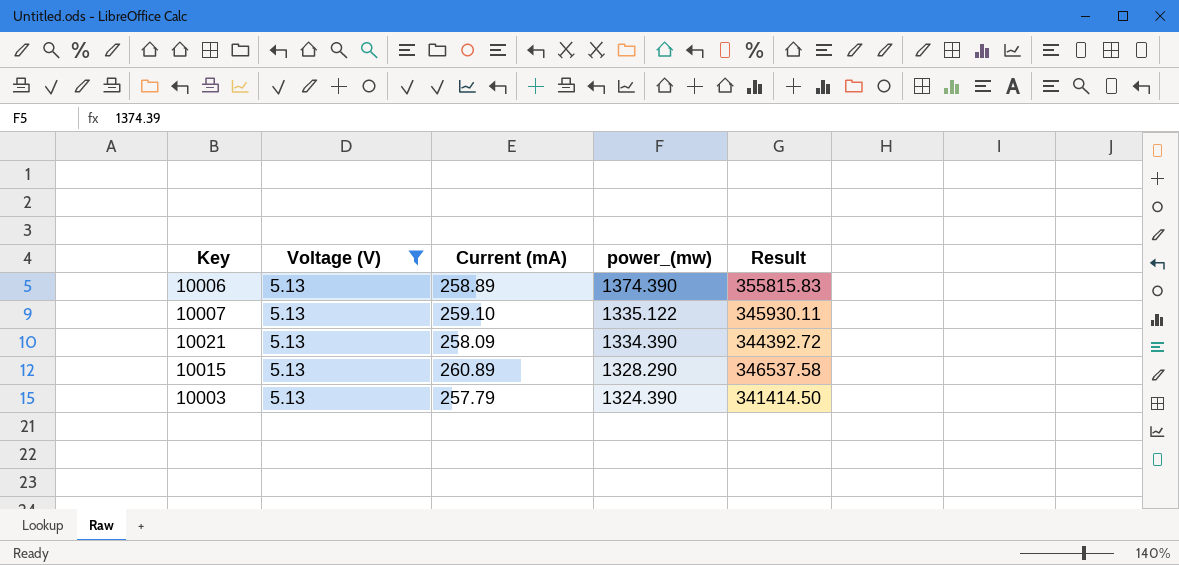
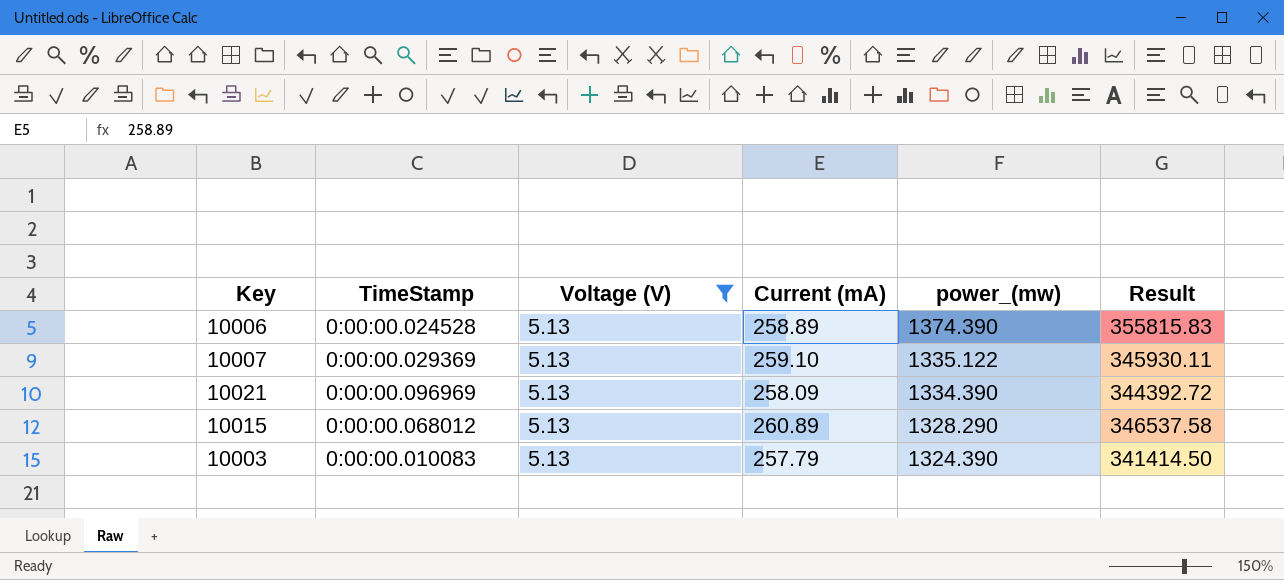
column TimeStamp | position: none -> 2

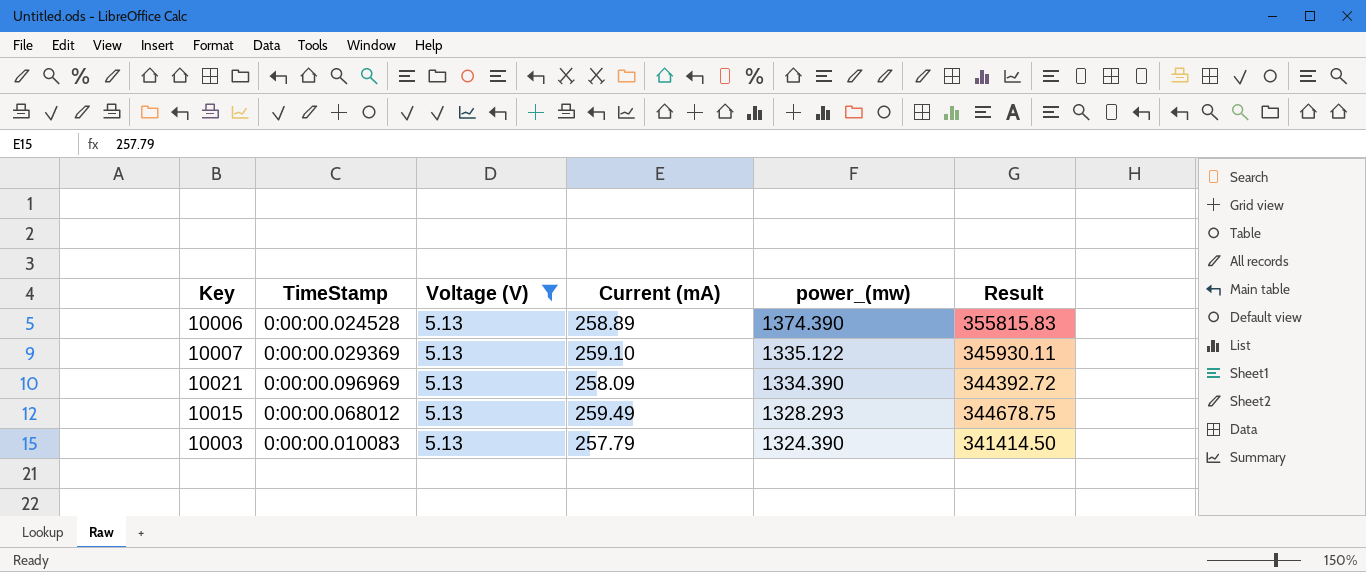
10015 | Current (mA): 260.89 -> 259.49
10015 | power_(mw): 1328.290 -> 1328.293
10015 | Result: 346537.58 -> 344678.75

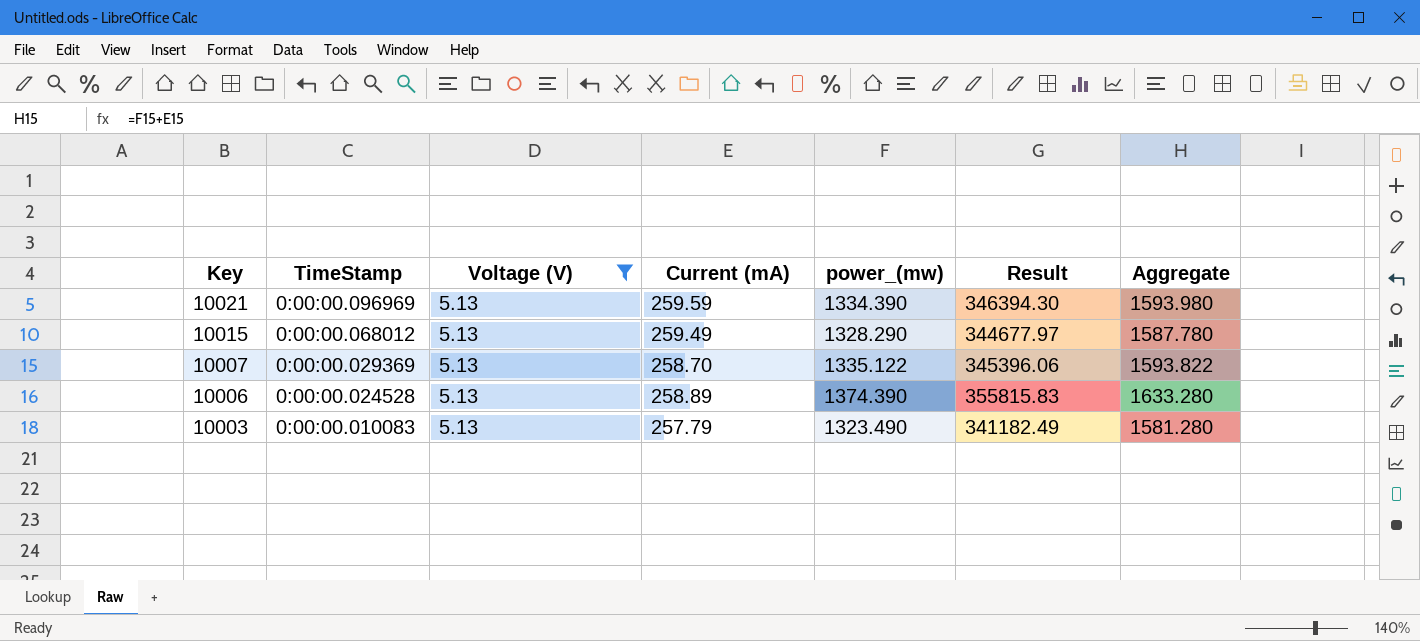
row order: power_(mw) descending -> Key descending
column Aggregate | formula: none -> [Current (mA)] + [power_(mw)]
10021 | Current (mA): 258.09 -> 259.59
10021 | Result: 344392.72 -> 346394.30
10015 | power_(mw): 1328.293 -> 1328.290
10015 | Result: 344678.75 -> 344677.97
10007 | Current (mA): 259.10 -> 258.70
10007 | Result: 345930.11 -> 345396.06
10003 | power_(mw): 1324.390 -> 1323.490
10003 | Result: 341414.50 -> 341182.49

